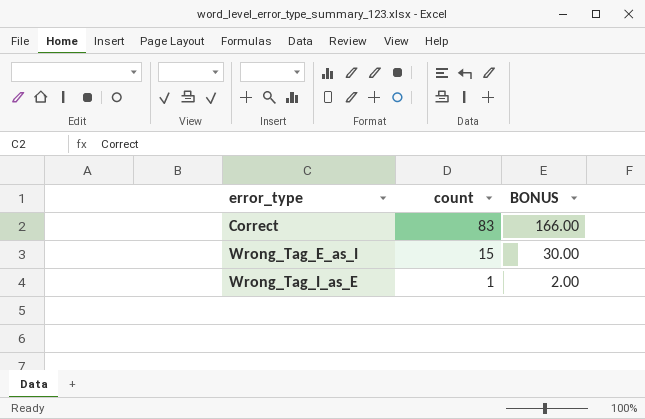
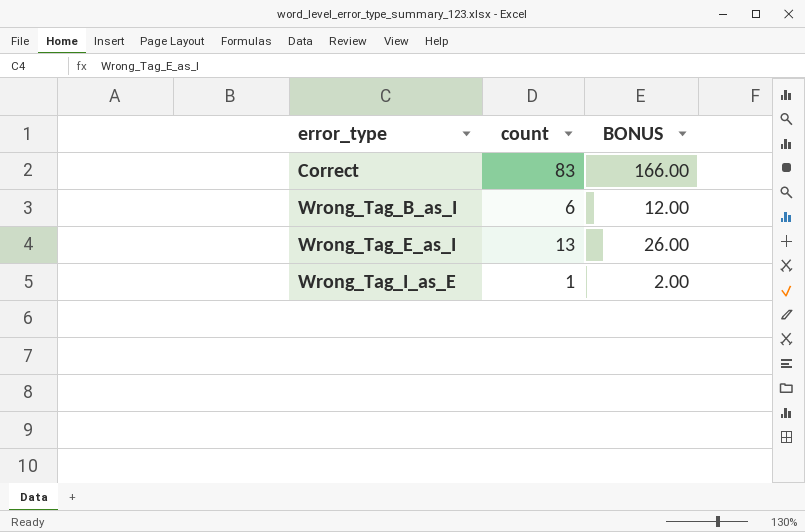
row Wrong_Tag_B_as_I: none -> 6 | 12.00
Wrong_Tag_E_as_I | count: 15 -> 13
Wrong_Tag_E_as_I | BONUS: 30.00 -> 26.00

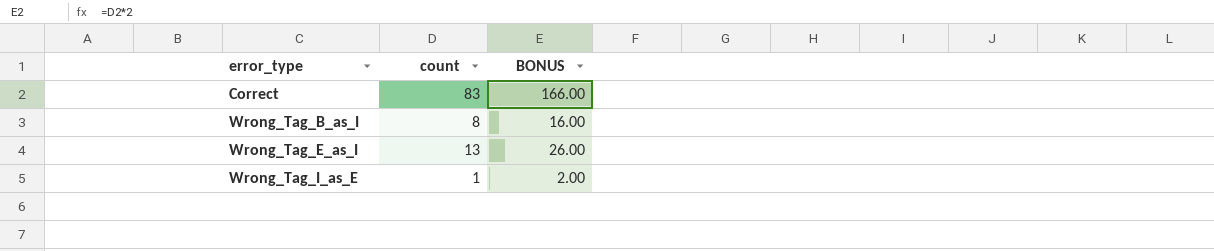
Wrong_Tag_B_as_I | count: 6 -> 8
Wrong_Tag_B_as_I | BONUS: 12.00 -> 16.00

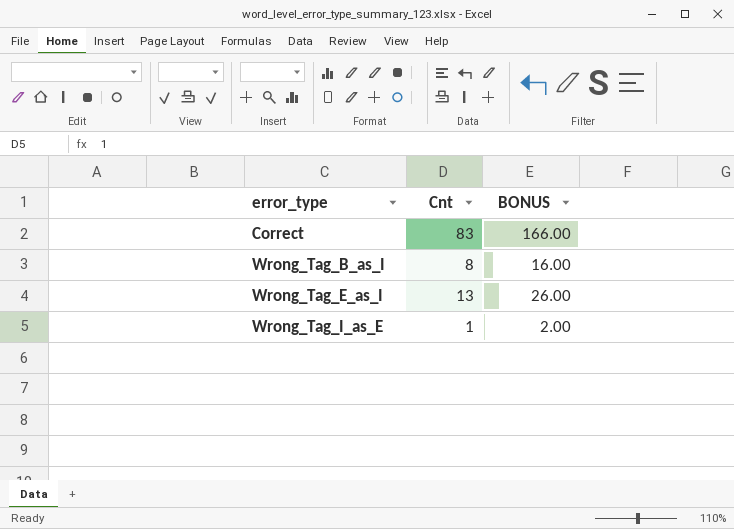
column name: count -> Cnt

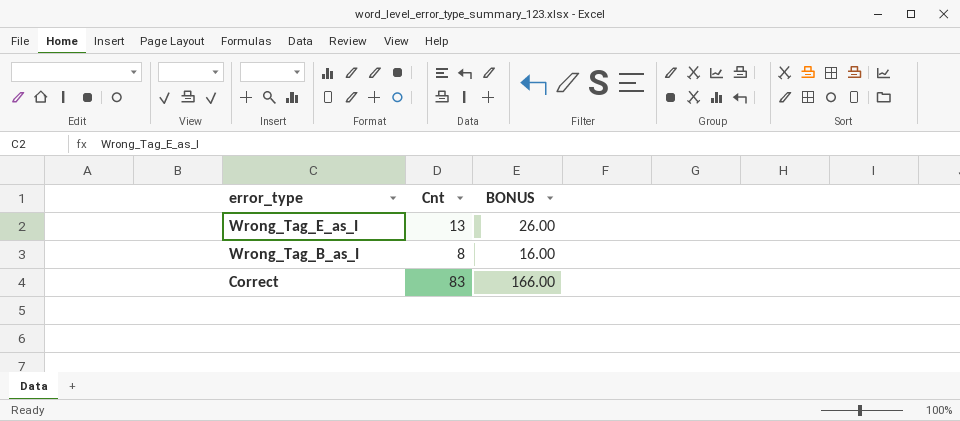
row order: error_type ascending -> error_type descending
row Wrong_Tag_I_as_E: 1 | 2.00 -> none

